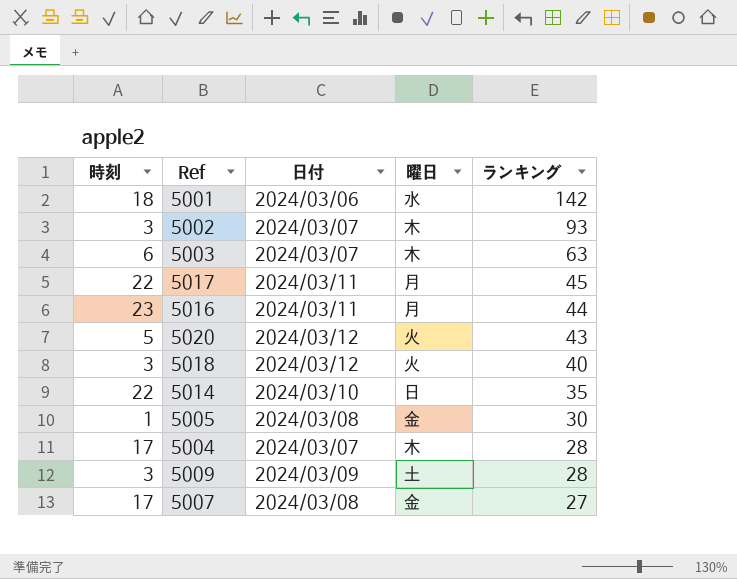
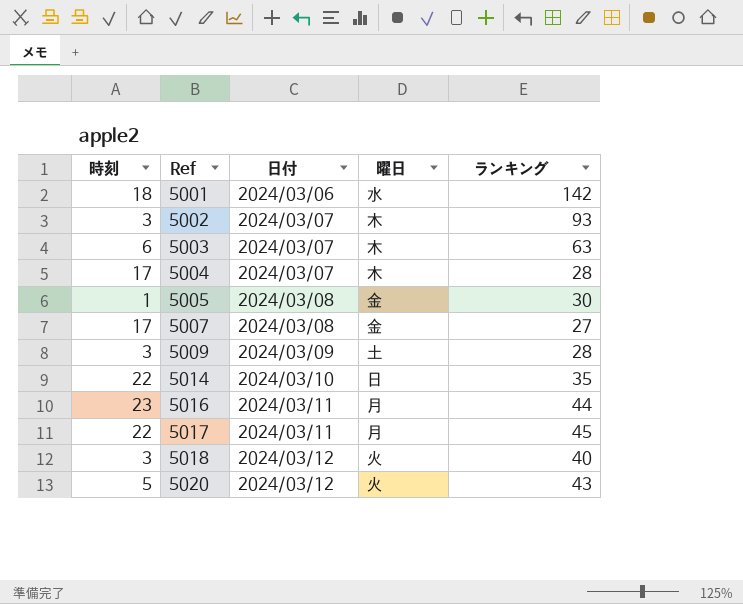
row order: ランキング descending -> Ref ascending

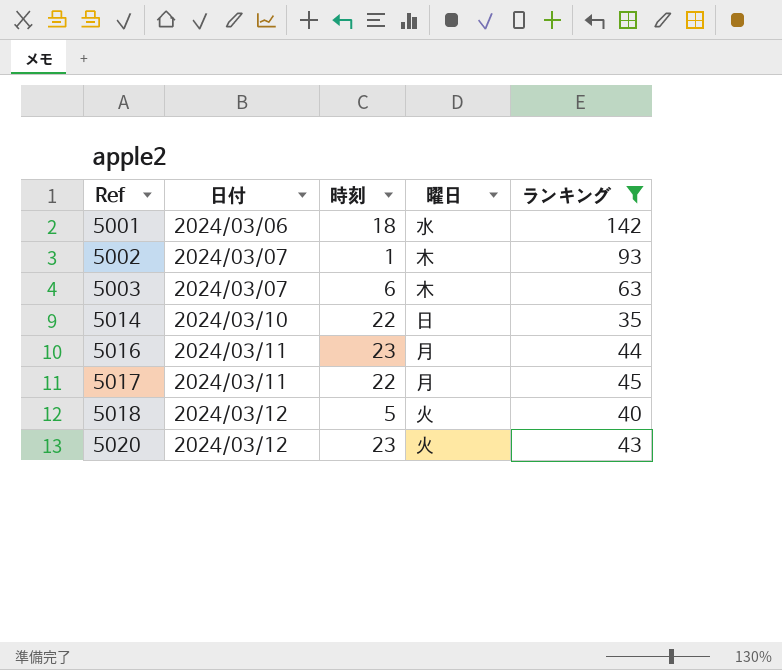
filter: none -> ランキング >= 35
column 時刻 | position: 1 -> 3
5002 | 時刻: 3 -> 1
5018 | 時刻: 3 -> 5
5020 | 時刻: 5 -> 23

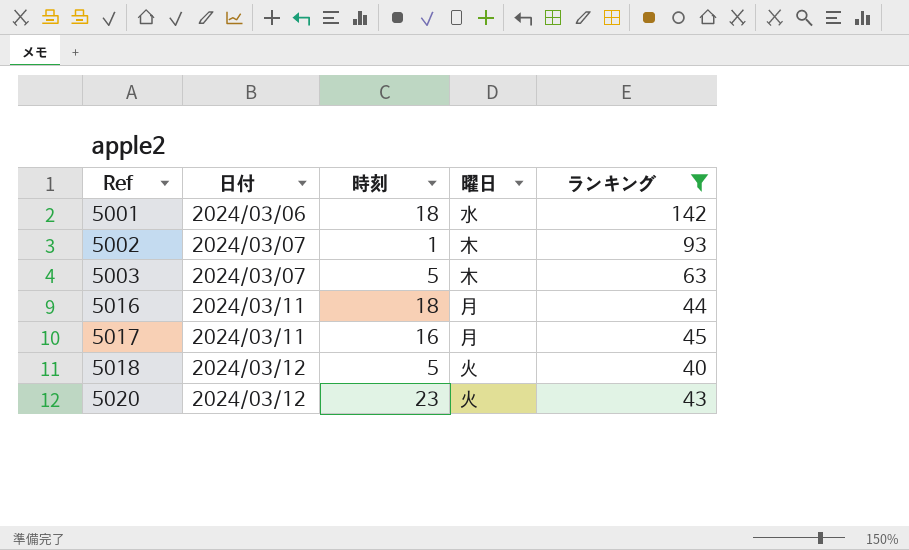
row 5014: 2024/03/10 | 22 | 日 | 35 -> none
5003 | 時刻: 6 -> 5
5016 | 時刻: 23 -> 18
5017 | 時刻: 22 -> 16

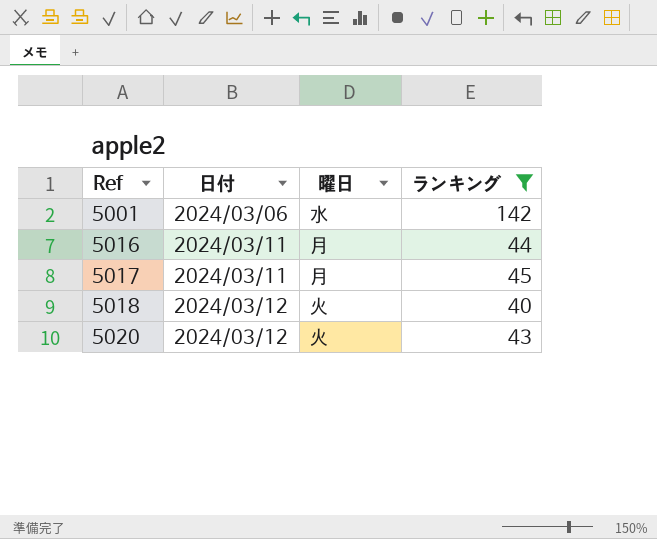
column 時刻 | position: 3 -> none
row 5002: 2024/03/07 | 1 | 木 | 93 -> none
row 5003: 2024/03/07 | 5 | 木 | 63 -> none

